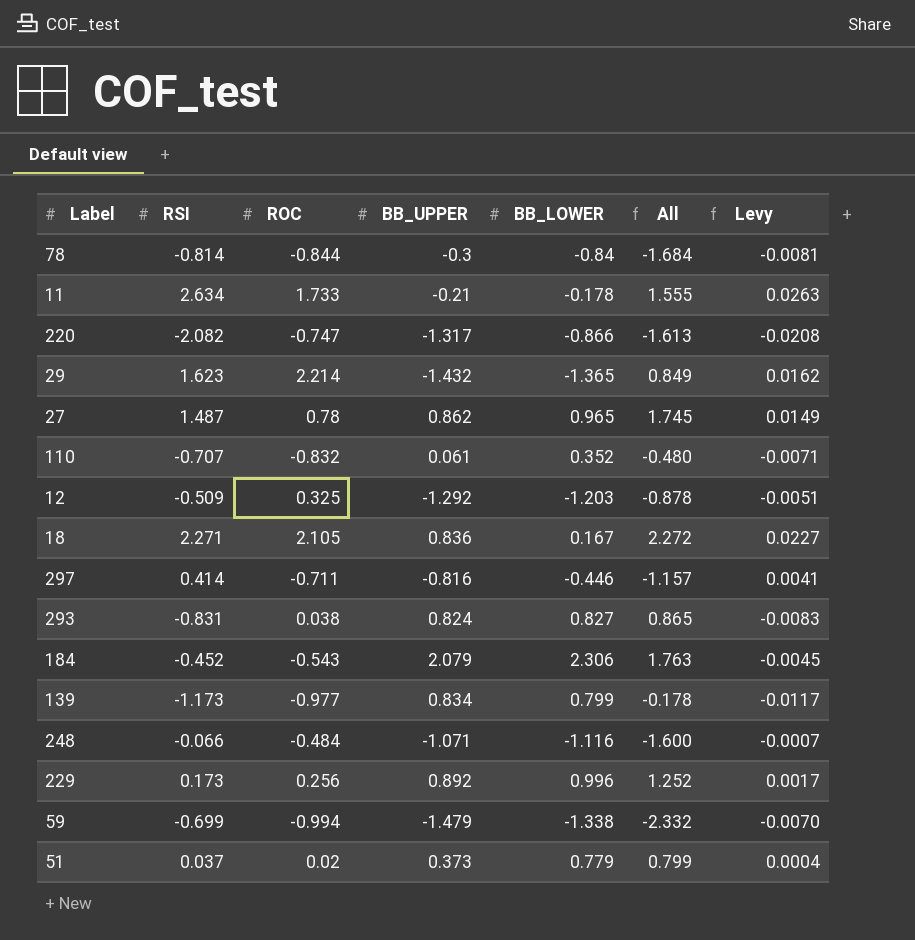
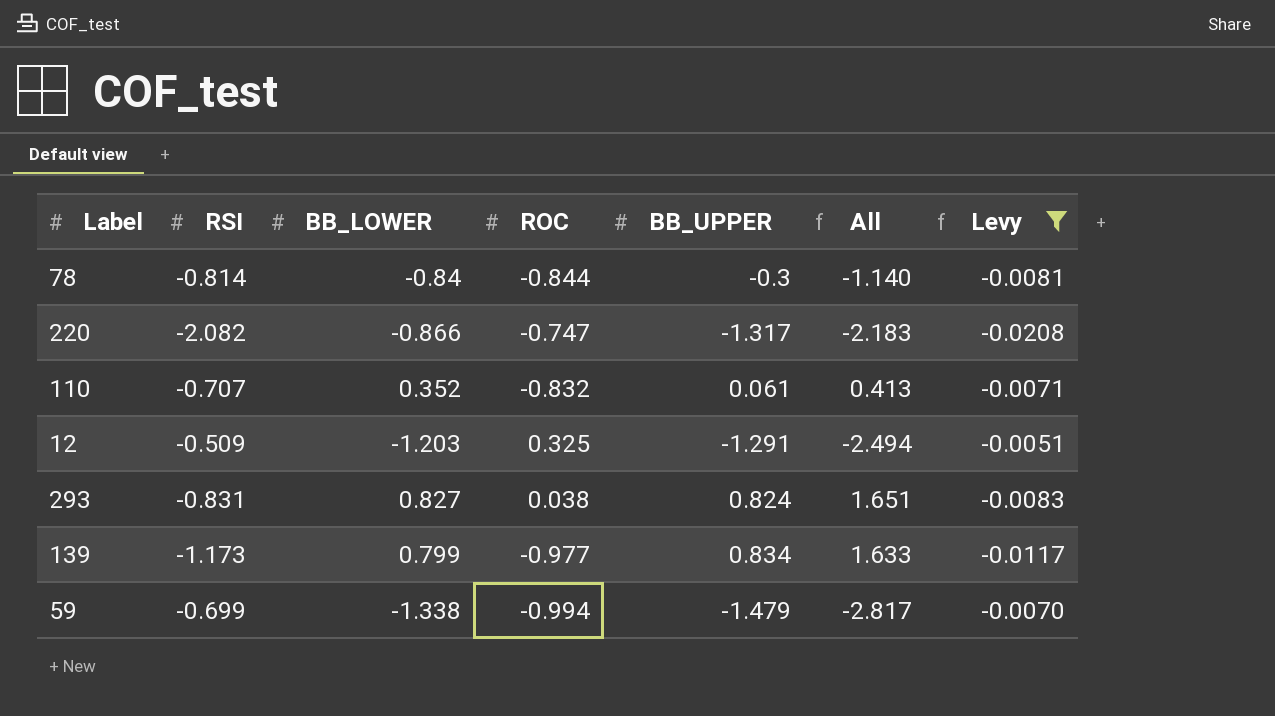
filter: none -> Levy <= -0.0051
column BB_LOWER | position: 5 -> 3
column All | formula: [ROC] + [BB_LOWER] -> [BB_LOWER] + [BB_UPPER]
12 | BB_UPPER: -1.292 -> -1.291

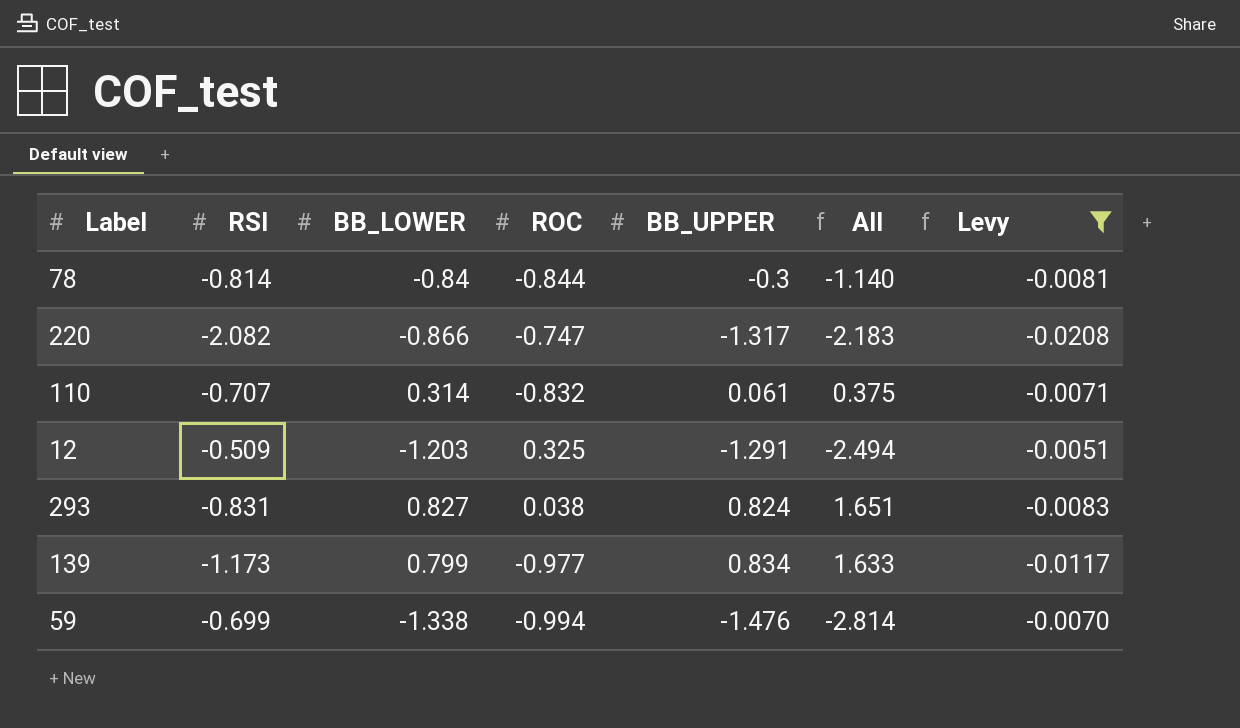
110 | BB_LOWER: 0.352 -> 0.314
110 | All: 0.413 -> 0.375
59 | BB_UPPER: -1.479 -> -1.476
59 | All: -2.817 -> -2.814

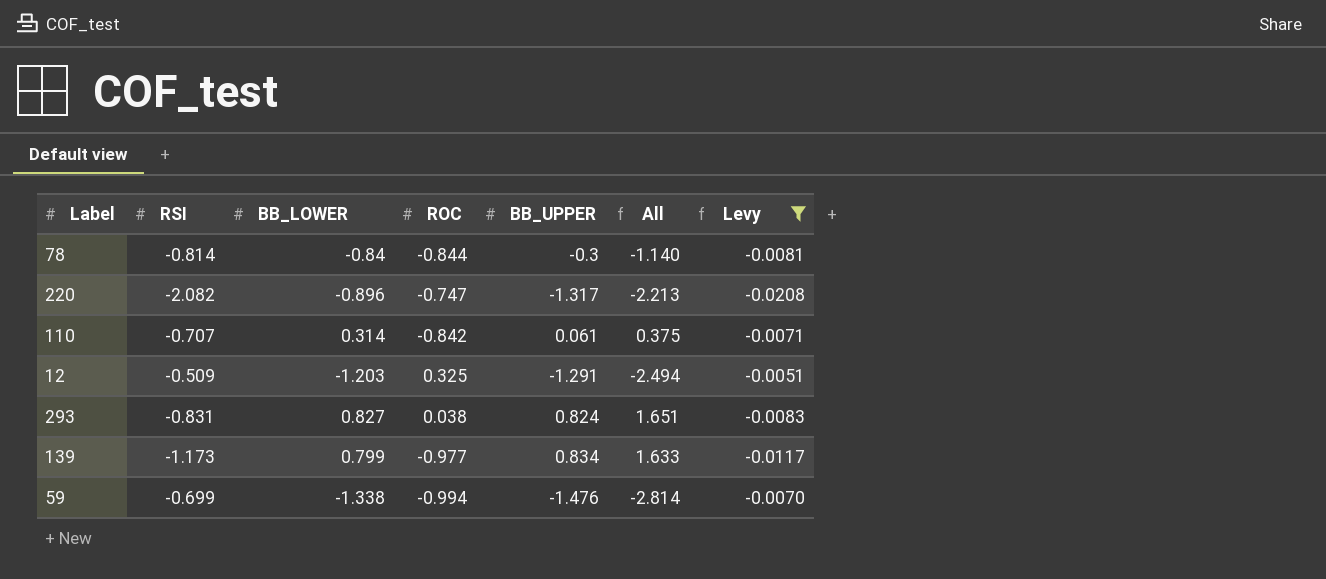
220 | BB_LOWER: -0.866 -> -0.896
220 | All: -2.183 -> -2.213
110 | ROC: -0.832 -> -0.842

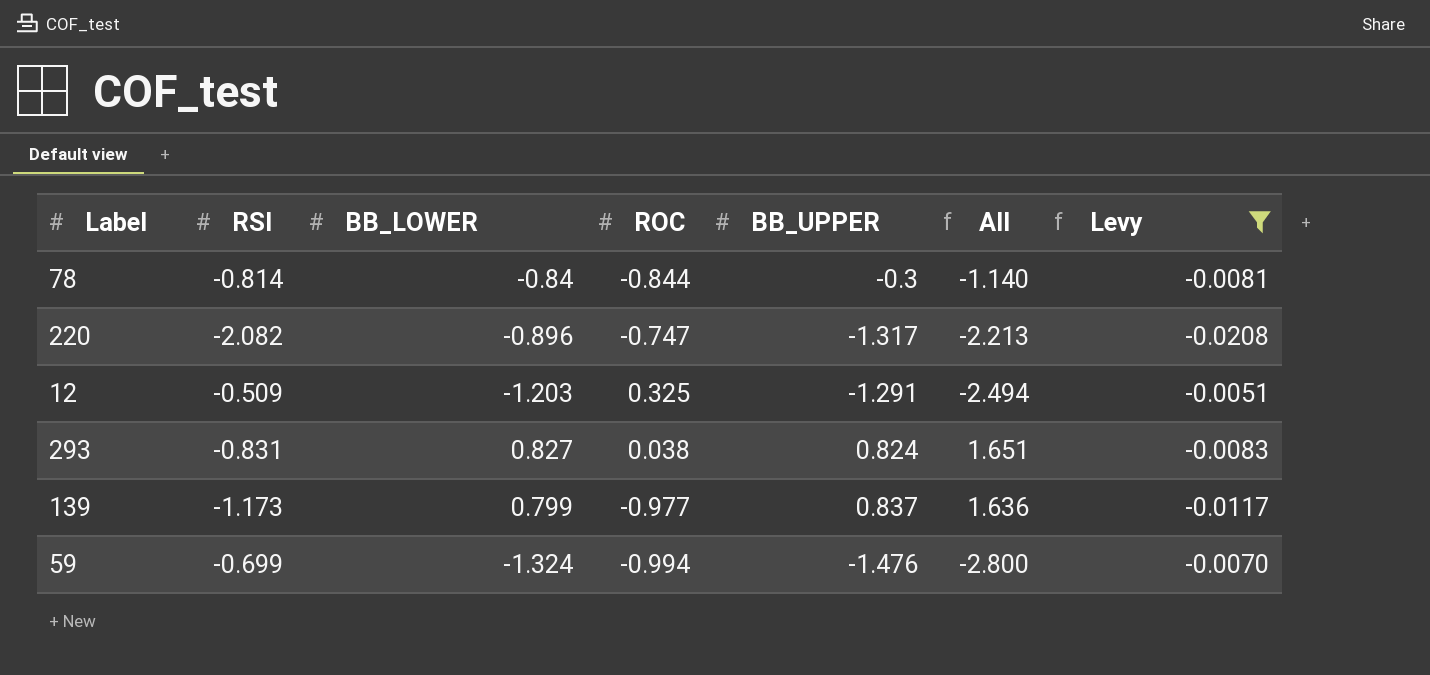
row 110: -0.707 | 0.314 | -0.842 | 0.061 | 0.375 | -0.0071 -> none
139 | BB_UPPER: 0.834 -> 0.837
139 | All: 1.633 -> 1.636
59 | BB_LOWER: -1.338 -> -1.324
59 | All: -2.814 -> -2.800

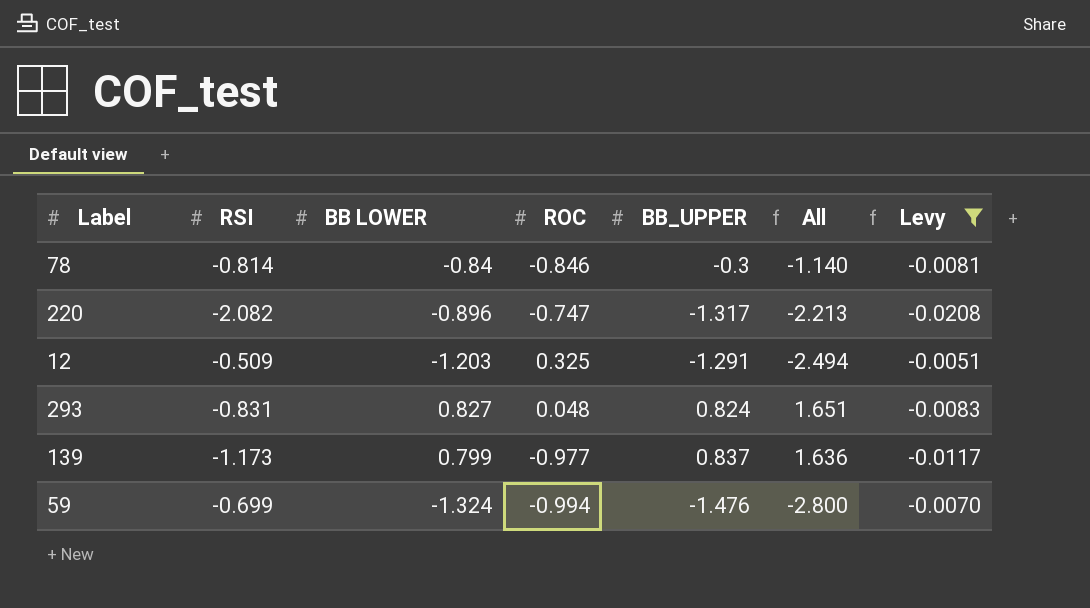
column name: BB_LOWER -> BB LOWER
78 | ROC: -0.844 -> -0.846
293 | ROC: 0.038 -> 0.048

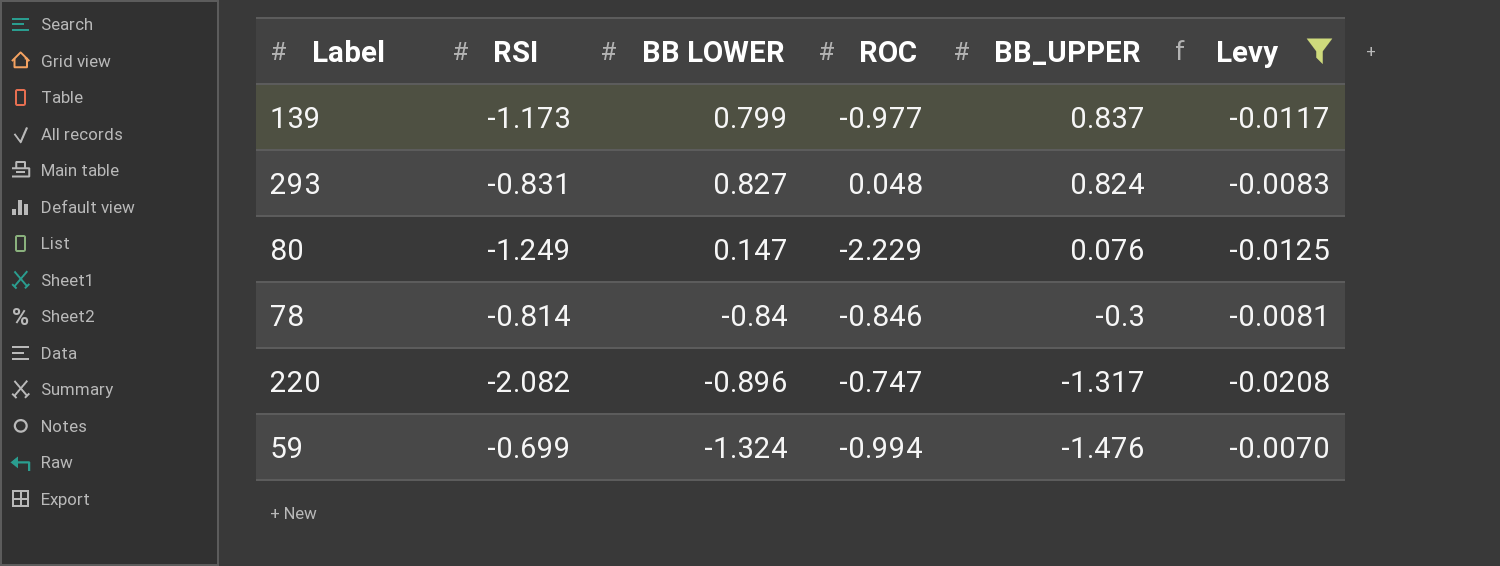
row order: none -> BB_UPPER descending
column All | formula: [BB LOWER] + [BB_UPPER] -> none
row 12: -0.509 | -1.203 | 0.325 | -1.291 | -2.494 | -0.0051 -> none
row 80: none -> -1.249 | 0.147 | -2.229 | 0.076 | -0.0125

